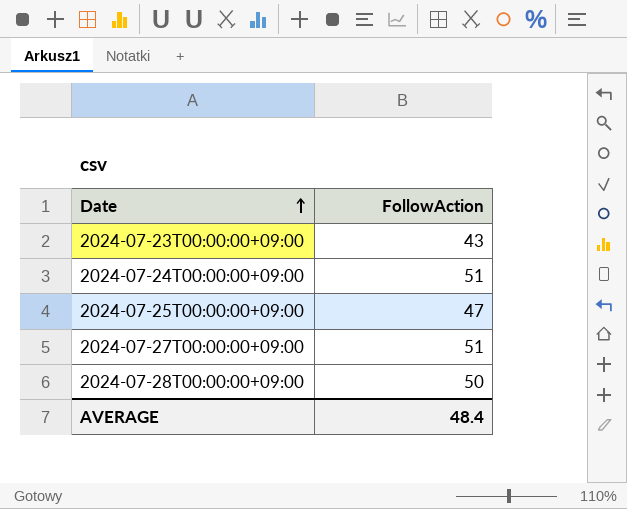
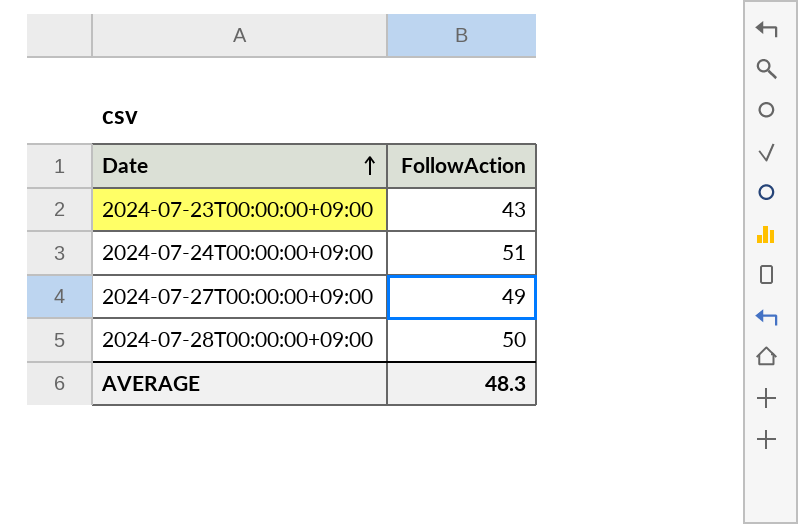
row 2024-07-25T00:00:00+09:00: 47 -> none
2024-07-27T00:00:00+09:00 | FollowAction: 51 -> 49
AVERAGE | FollowAction: 48.4 -> 48.3

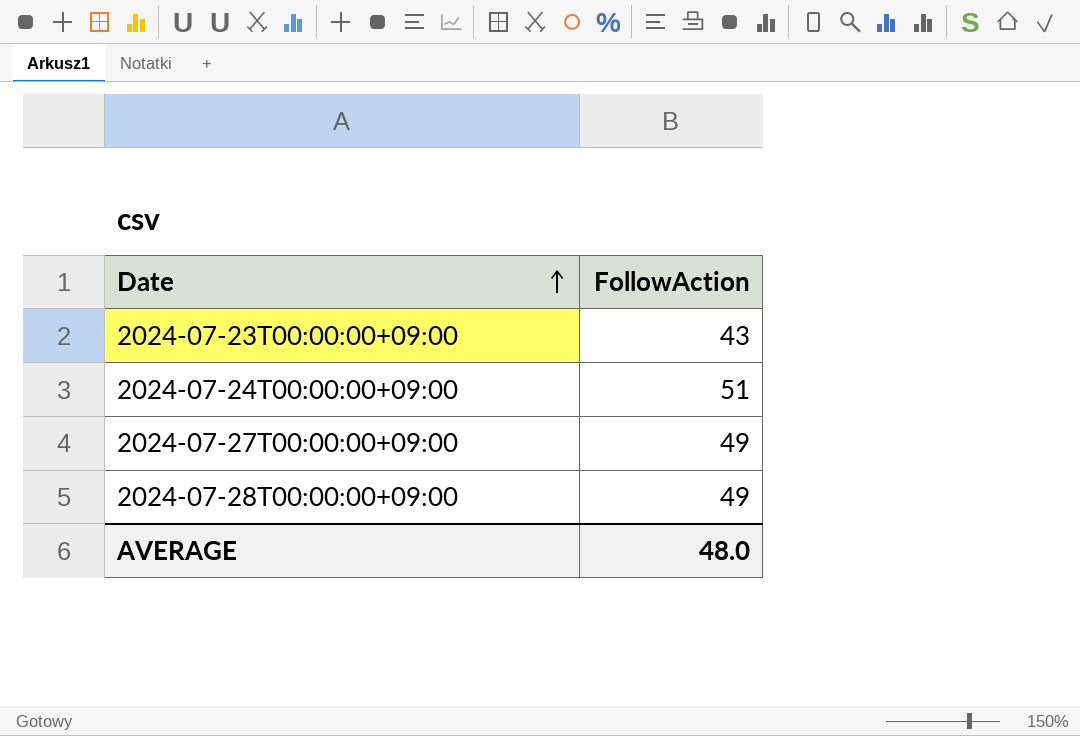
2024-07-28T00:00:00+09:00 | FollowAction: 50 -> 49
AVERAGE | FollowAction: 48.3 -> 48.0

